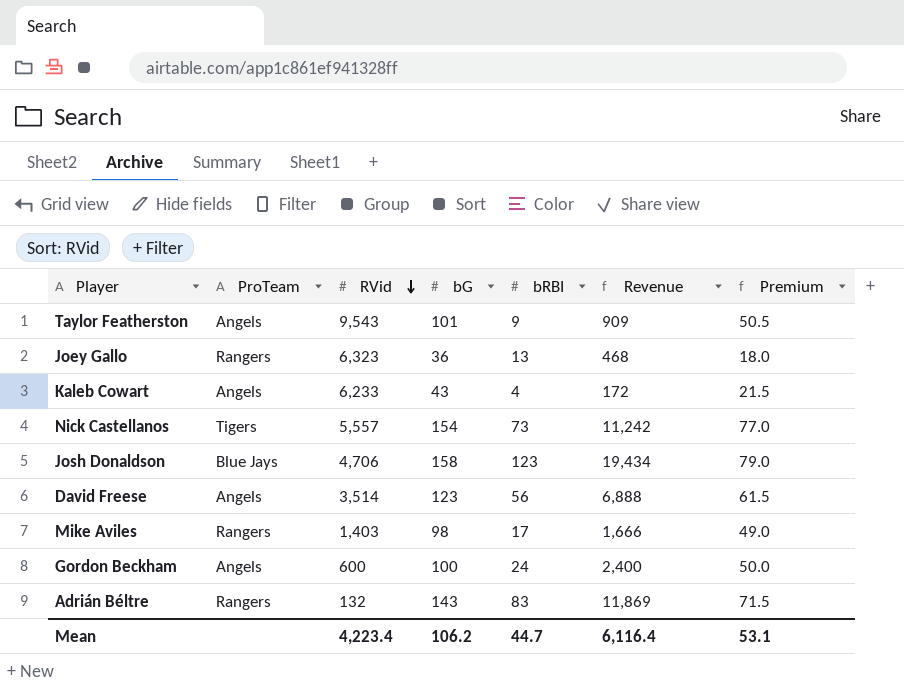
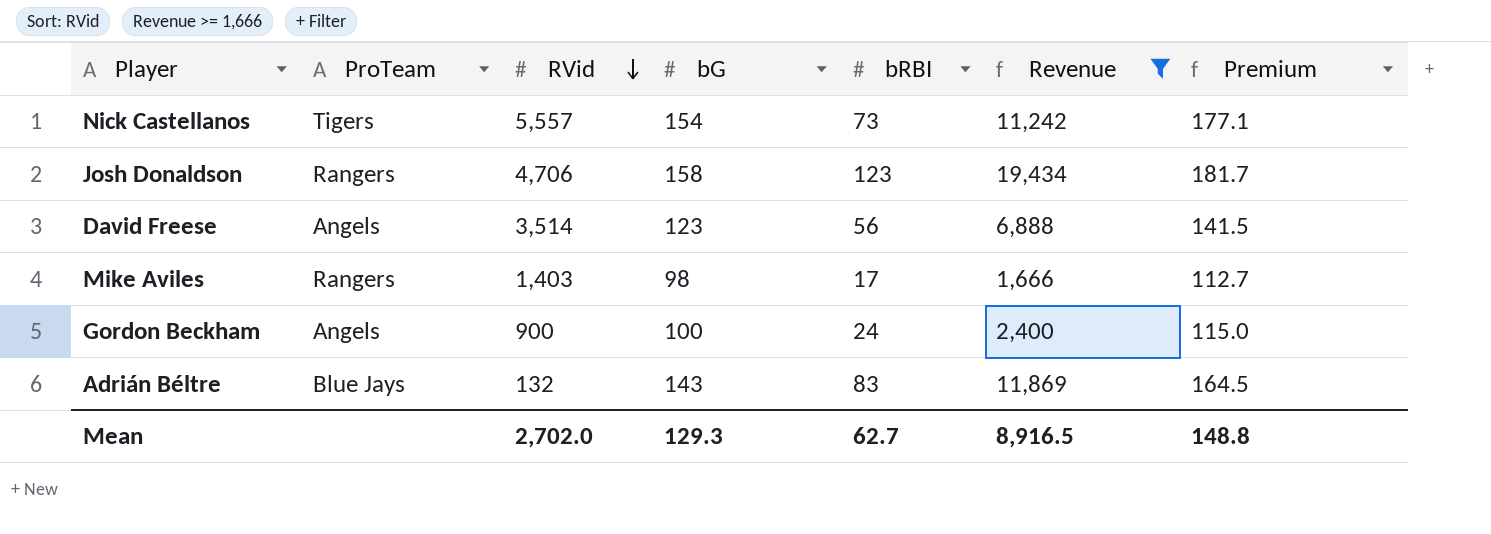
filter: none -> Revenue >= 1,666
column Premium | formula: [bG] * 0.5 -> [bG] * 1.15
Josh Donaldson | ProTeam: Blue Jays -> Rangers
Gordon Beckham | RVid: 600 -> 900
Adrián Béltre | ProTeam: Rangers -> Blue Jays
Mean | RVid: 4,223.4 -> 2,702.0
Mean | bG: 106.2 -> 129.3
Mean | bRBI: 44.7 -> 62.7
Mean | Revenue: 6,116.4 -> 8,916.5
Mean | Premium: 53.1 -> 148.8

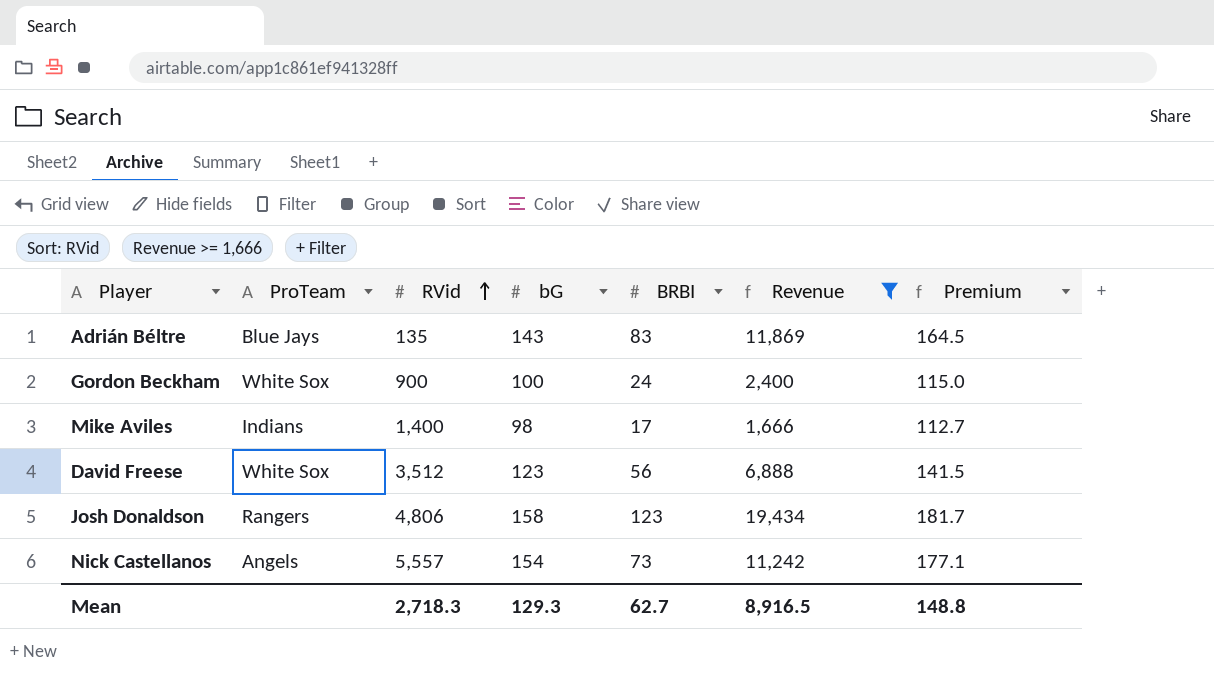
row order: RVid descending -> RVid ascending
column name: bRBI -> BRBI
Adrián Béltre | RVid: 132 -> 135
Gordon Beckham | ProTeam: Angels -> White Sox
Mike Aviles | ProTeam: Rangers -> Indians
Mike Aviles | RVid: 1,403 -> 1,400
David Freese | ProTeam: Angels -> White Sox
David Freese | RVid: 3,514 -> 3,512
Josh Donaldson | RVid: 4,706 -> 4,806
Nick Castellanos | ProTeam: Tigers -> Angels
Mean | RVid: 2,702.0 -> 2,718.3

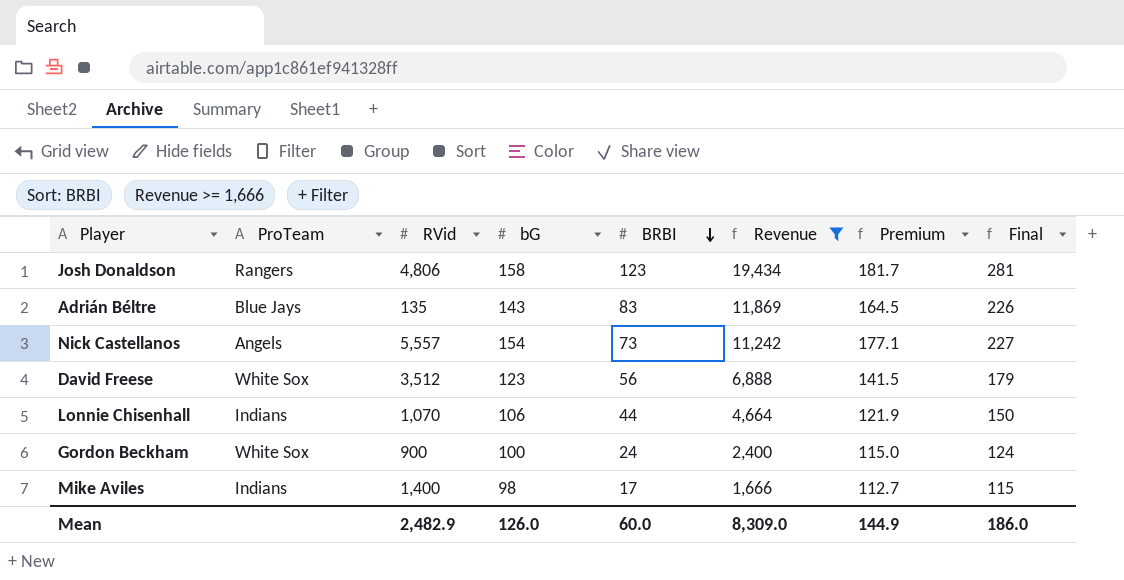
row order: RVid ascending -> BRBI descending
column Final | formula: none -> [bG] + [BRBI]
row Lonnie Chisenhall: none -> Indians | 1,070 | 106 | 44 | 4,664 | 121.9 | 150
Mean | RVid: 2,718.3 -> 2,482.9
Mean | bG: 129.3 -> 126.0
Mean | BRBI: 62.7 -> 60.0
Mean | Revenue: 8,916.5 -> 8,309.0
Mean | Premium: 148.8 -> 144.9

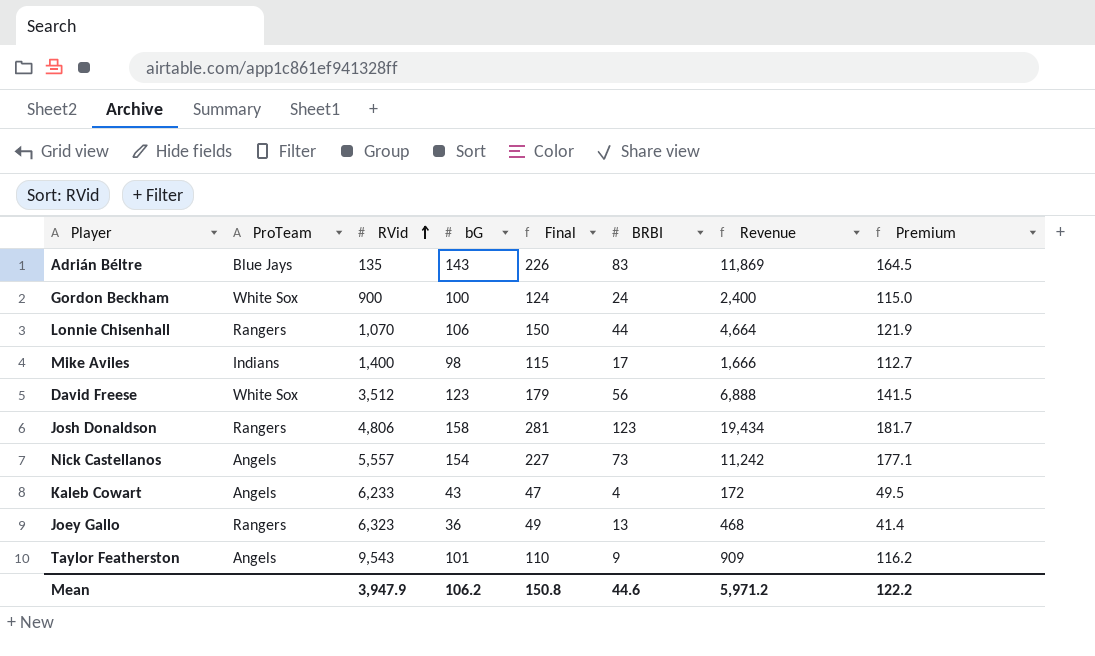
filter: Revenue >= 1,666 -> none
row order: BRBI descending -> RVid ascending
column Final | position: 8 -> 5
Lonnie Chisenhall | ProTeam: Indians -> Rangers
Mean | RVid: 2,482.9 -> 3,947.9
Mean | bG: 126.0 -> 106.2
Mean | Final: 186.0 -> 150.8
Mean | BRBI: 60.0 -> 44.6
Mean | Revenue: 8,309.0 -> 5,971.2
Mean | Premium: 144.9 -> 122.2

